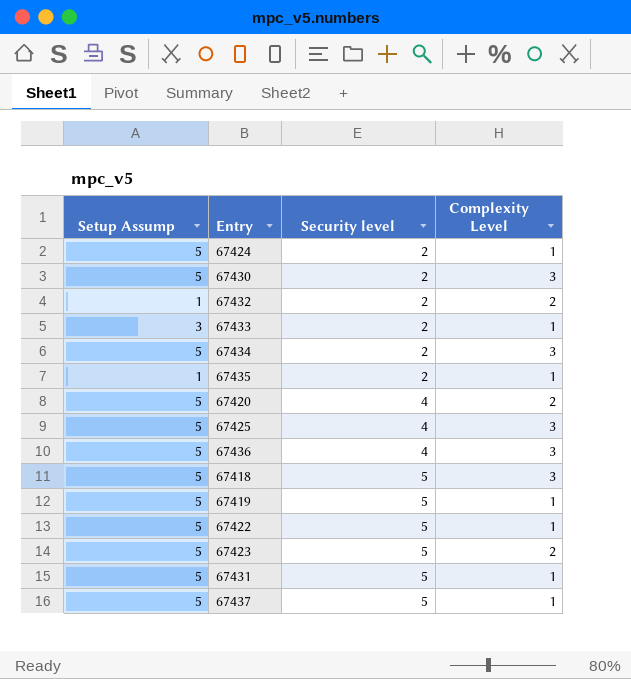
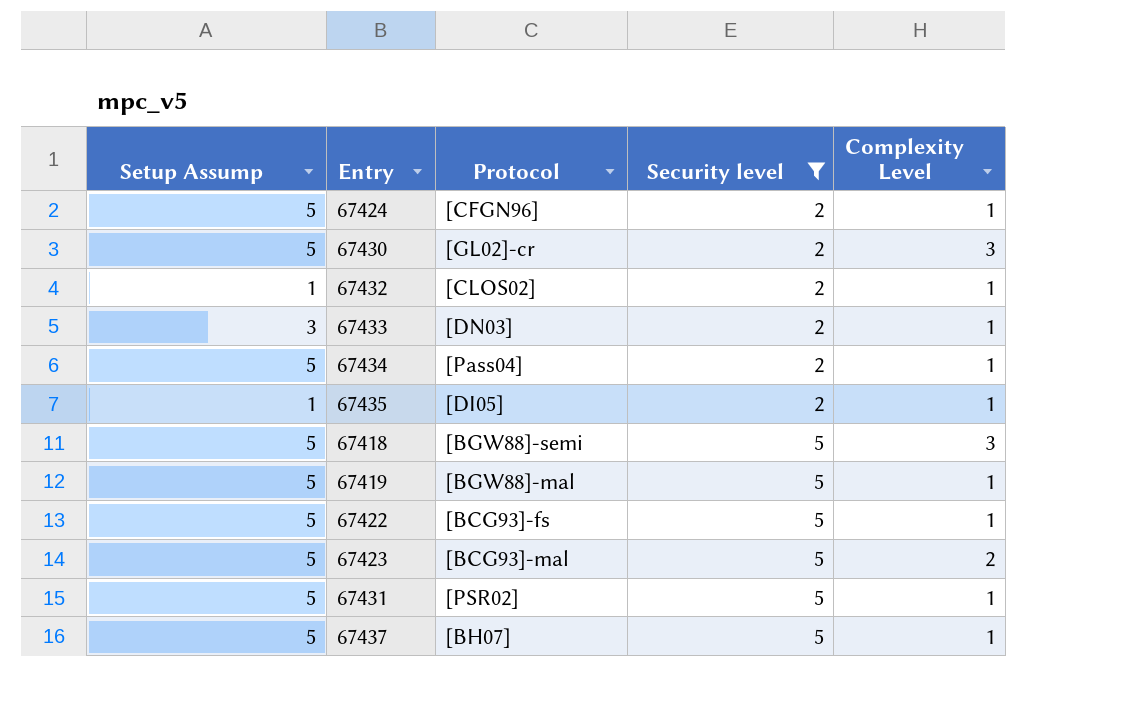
filter: none -> Security level != 4
column Protocol | position: none -> 3
67432 | Complexity Level: 2 -> 1
67434 | Complexity Level: 3 -> 1

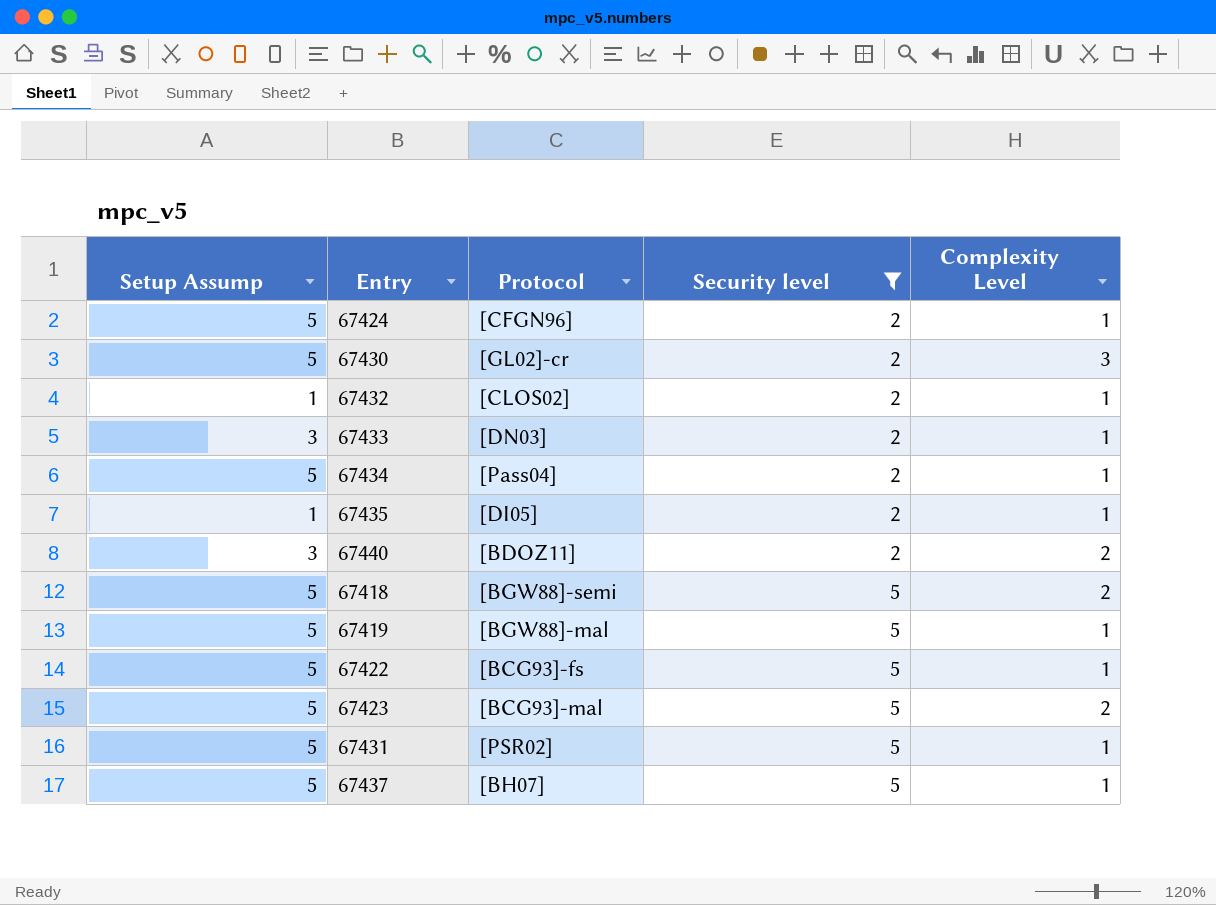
row 67440: none -> 3 | [BDOZ11] | 2 | 2
67418 | Complexity Level: 3 -> 2

